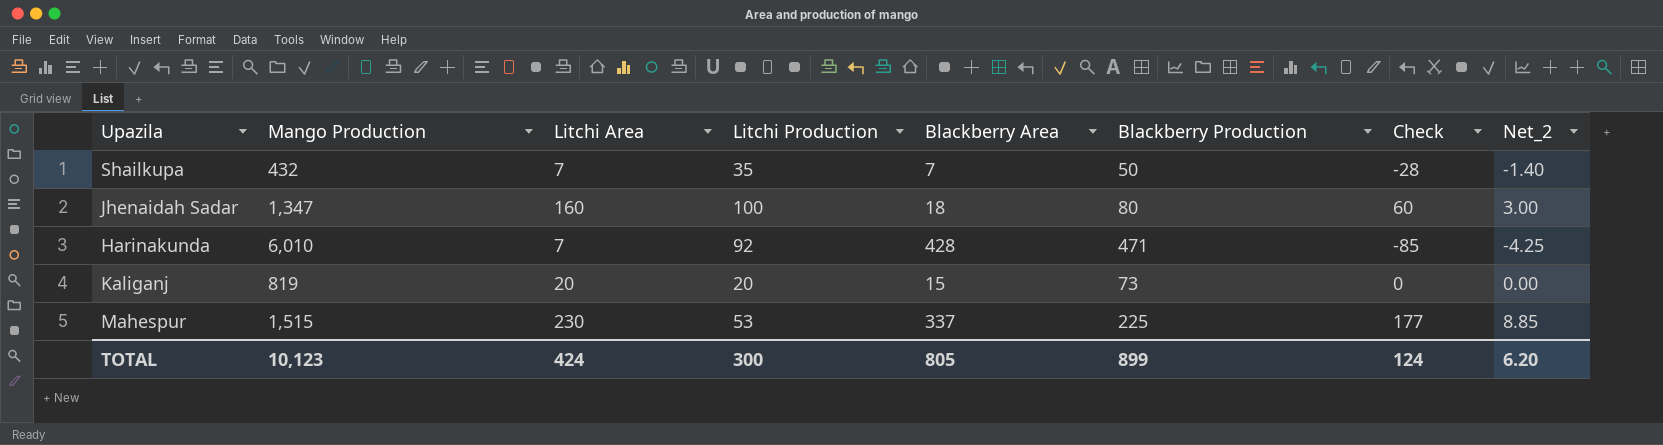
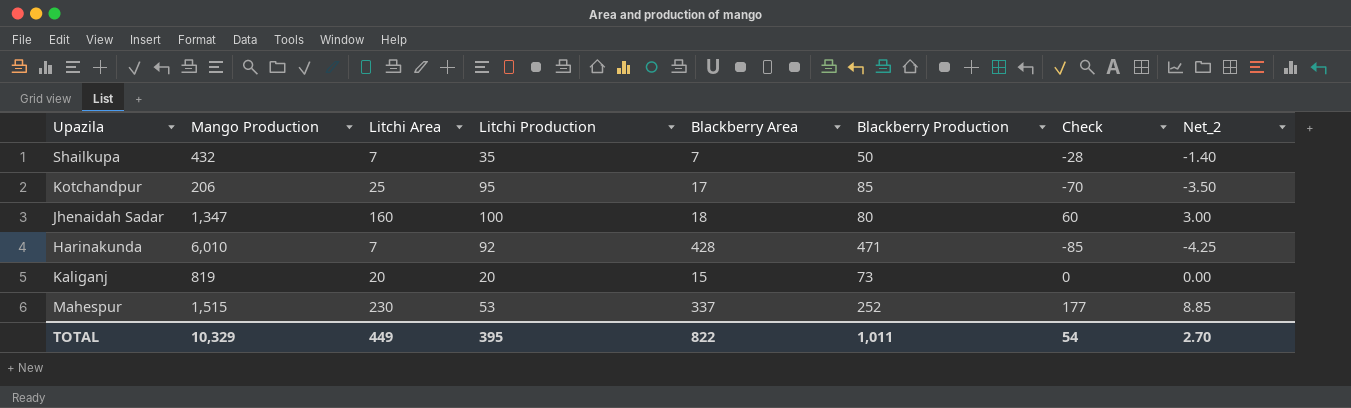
row Kotchandpur: none -> 206 | 25 | 95 | 17 | 85 | -70 | -3.50
Mahespur | Blackberry Production: 225 -> 252
TOTAL | Mango Production: 10,123 -> 10,329
TOTAL | Litchi Area: 424 -> 449
TOTAL | Litchi Production: 300 -> 395
TOTAL | Blackberry Area: 805 -> 822
TOTAL | Blackberry Production: 899 -> 1,011
TOTAL | Check: 124 -> 54
TOTAL | Net_2: 6.20 -> 2.70

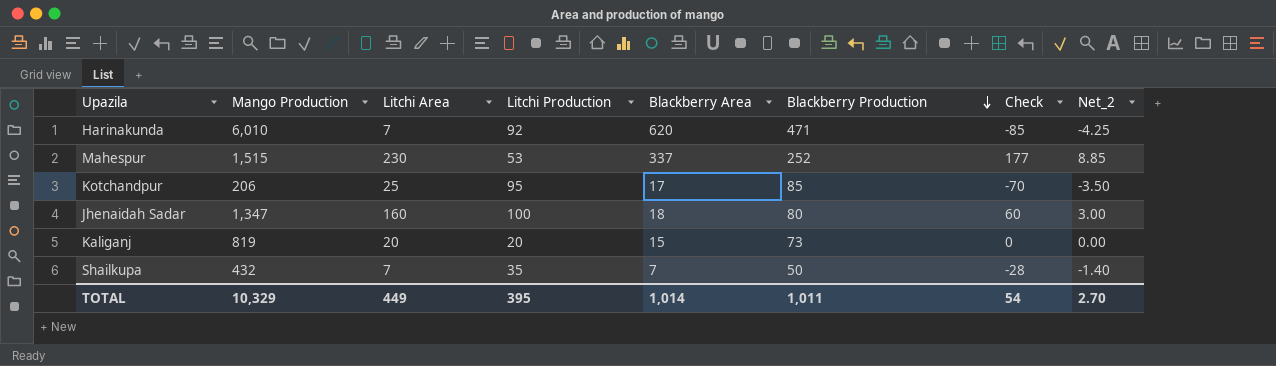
row order: none -> Blackberry Production descending
Harinakunda | Blackberry Area: 428 -> 620
TOTAL | Blackberry Area: 822 -> 1,014

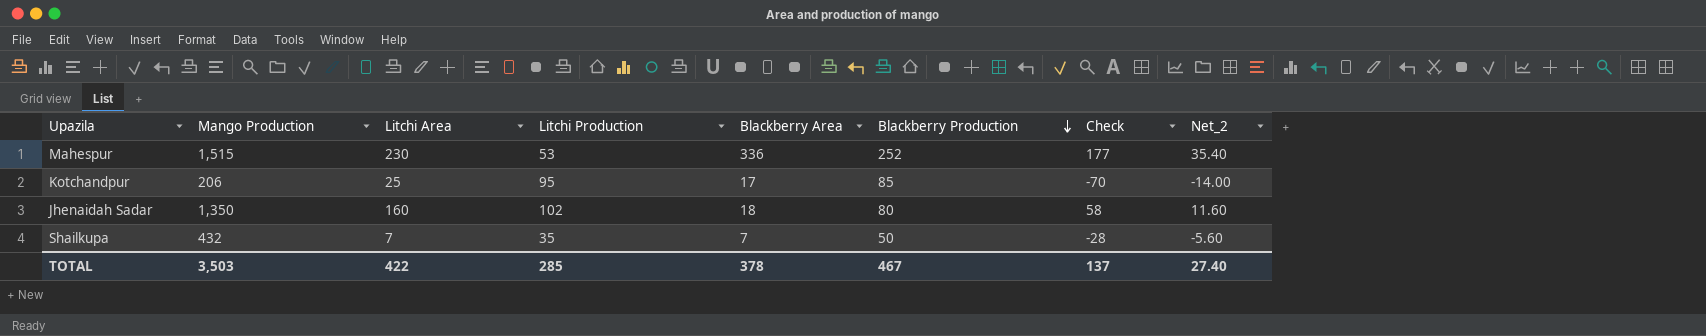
column Net_2 | formula: [Check] * 0.05 -> [Check] * 0.2
row Harinakunda: 6,010 | 7 | 92 | 620 | 471 | -85 | -4.25 -> none
row Kaliganj: 819 | 20 | 20 | 15 | 73 | 0 | 0.00 -> none
Mahespur | Blackberry Area: 337 -> 336
Jhenaidah Sadar | Mango Production: 1,347 -> 1,350
Jhenaidah Sadar | Litchi Production: 100 -> 102
Jhenaidah Sadar | Check: 60 -> 58
TOTAL | Mango Production: 10,329 -> 3,503
TOTAL | Litchi Area: 449 -> 422
TOTAL | Litchi Production: 395 -> 285
TOTAL | Blackberry Area: 1,014 -> 378
TOTAL | Blackberry Production: 1,011 -> 467
TOTAL | Check: 54 -> 137
TOTAL | Net_2: 2.70 -> 27.40

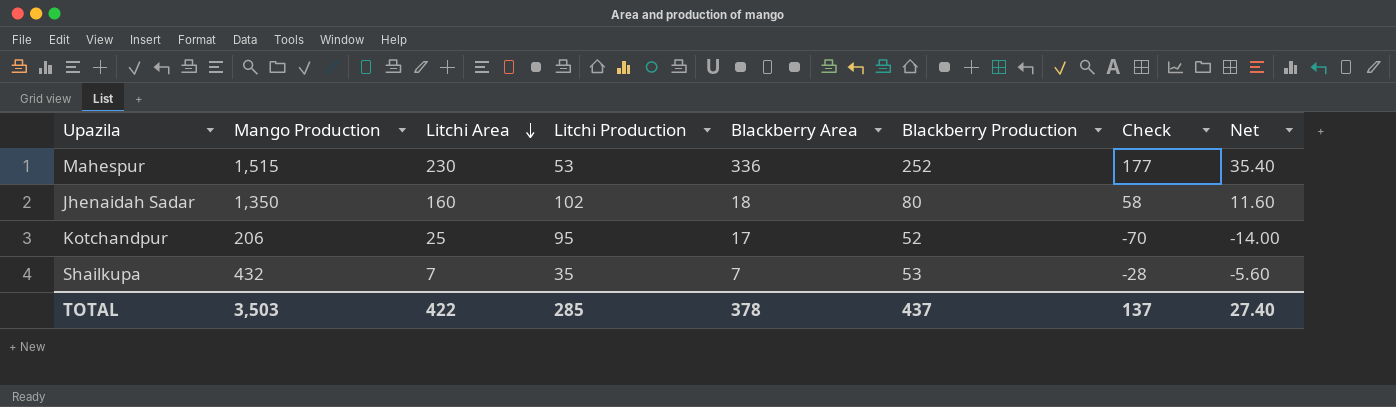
row order: Blackberry Production descending -> Litchi Area descending
column name: Net_2 -> Net
Kotchandpur | Blackberry Production: 85 -> 52
Shailkupa | Blackberry Production: 50 -> 53
TOTAL | Blackberry Production: 467 -> 437

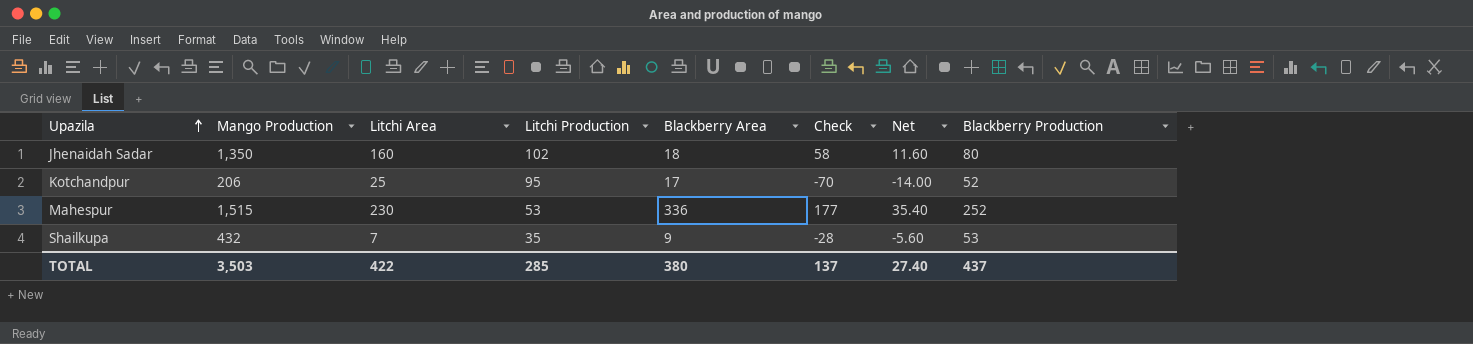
row order: Litchi Area descending -> Upazila ascending
column Blackberry Production | position: 6 -> 8
Shailkupa | Blackberry Area: 7 -> 9
TOTAL | Blackberry Area: 378 -> 380

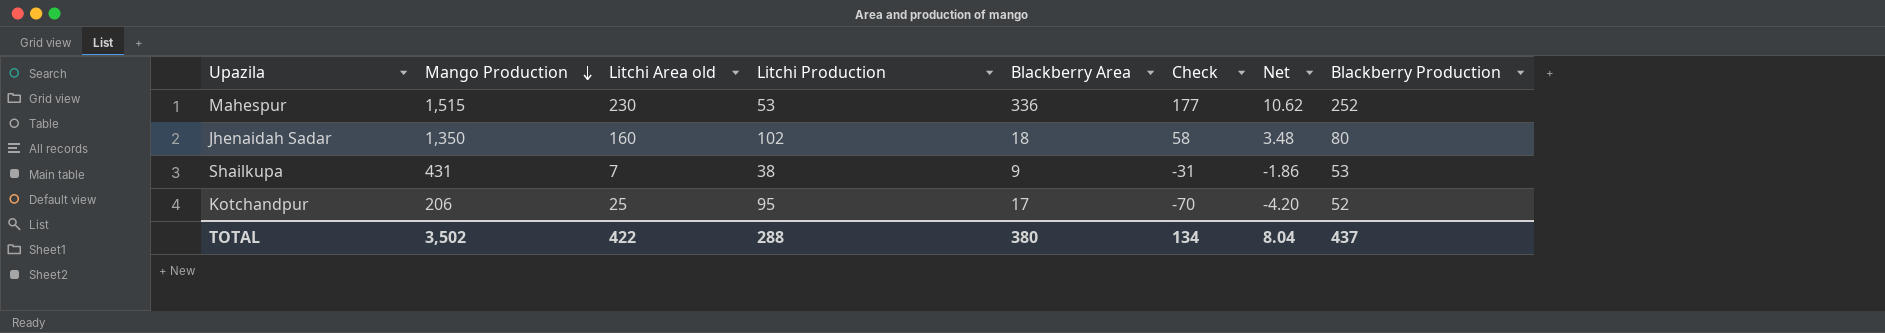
row order: Upazila ascending -> Mango Production descending
column name: Litchi Area -> Litchi Area old
column Net | formula: [Check] * 0.2 -> [Check] * 0.06
Shailkupa | Mango Production: 432 -> 431
Shailkupa | Litchi Production: 35 -> 38
Shailkupa | Check: -28 -> -31
TOTAL | Mango Production: 3,503 -> 3,502
TOTAL | Litchi Production: 285 -> 288
TOTAL | Check: 137 -> 134
TOTAL | Net: 27.40 -> 8.04

